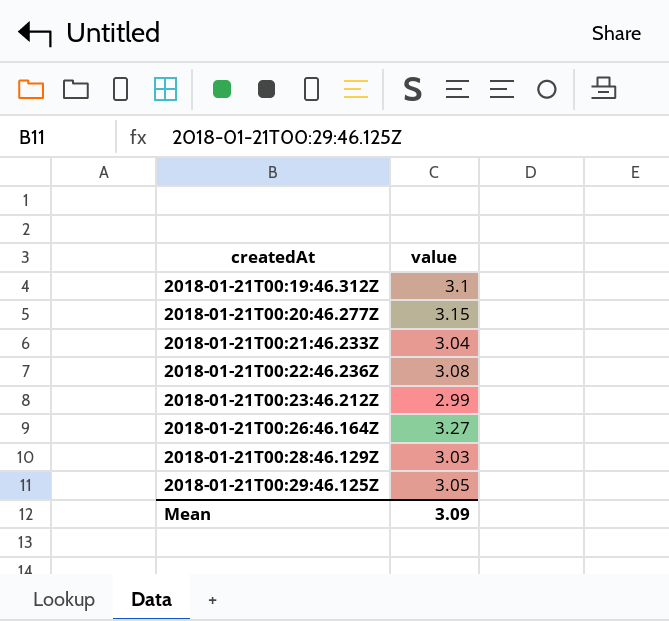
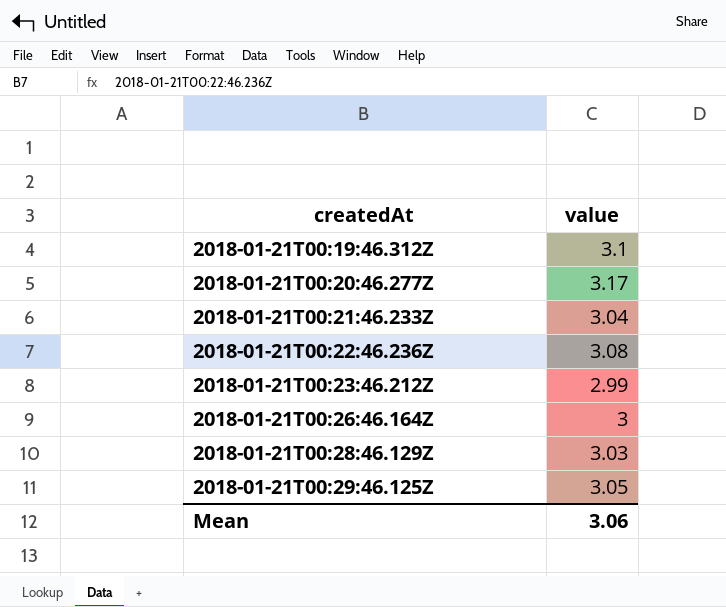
2018-01-21T00:20:46.277Z | value: 3.15 -> 3.17
2018-01-21T00:26:46.164Z | value: 3.27 -> 3
Mean | value: 3.09 -> 3.06

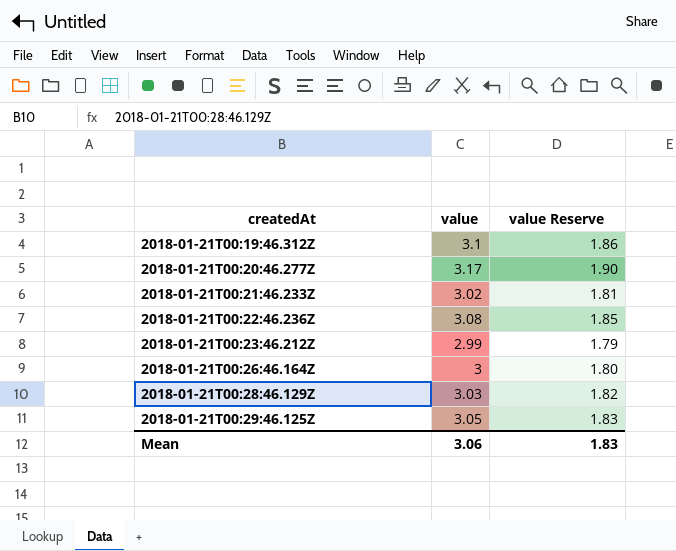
column value Reserve | formula: none -> [value] * 0.6
2018-01-21T00:21:46.233Z | value: 3.04 -> 3.02

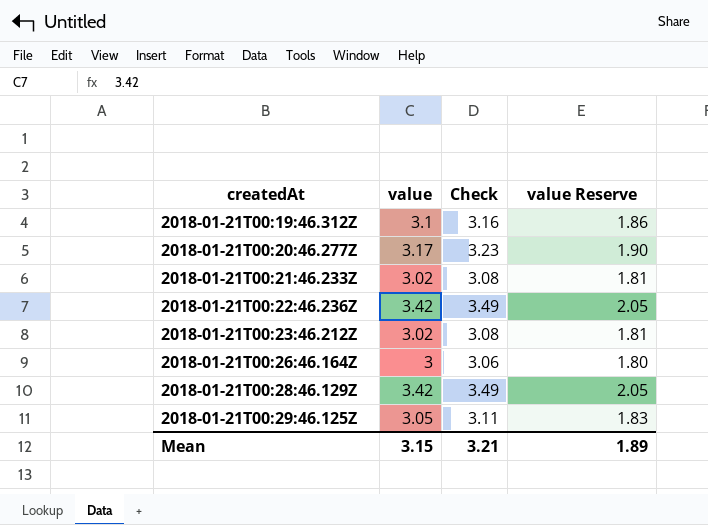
column Check | formula: none -> [value] * 1.02
2018-01-21T00:22:46.236Z | value: 3.08 -> 3.42
2018-01-21T00:22:46.236Z | value Reserve: 1.85 -> 2.05
2018-01-21T00:23:46.212Z | value: 2.99 -> 3.02
2018-01-21T00:23:46.212Z | value Reserve: 1.79 -> 1.81
2018-01-21T00:28:46.129Z | value: 3.03 -> 3.42
2018-01-21T00:28:46.129Z | value Reserve: 1.82 -> 2.05
Mean | value: 3.06 -> 3.15
Mean | value Reserve: 1.83 -> 1.89

